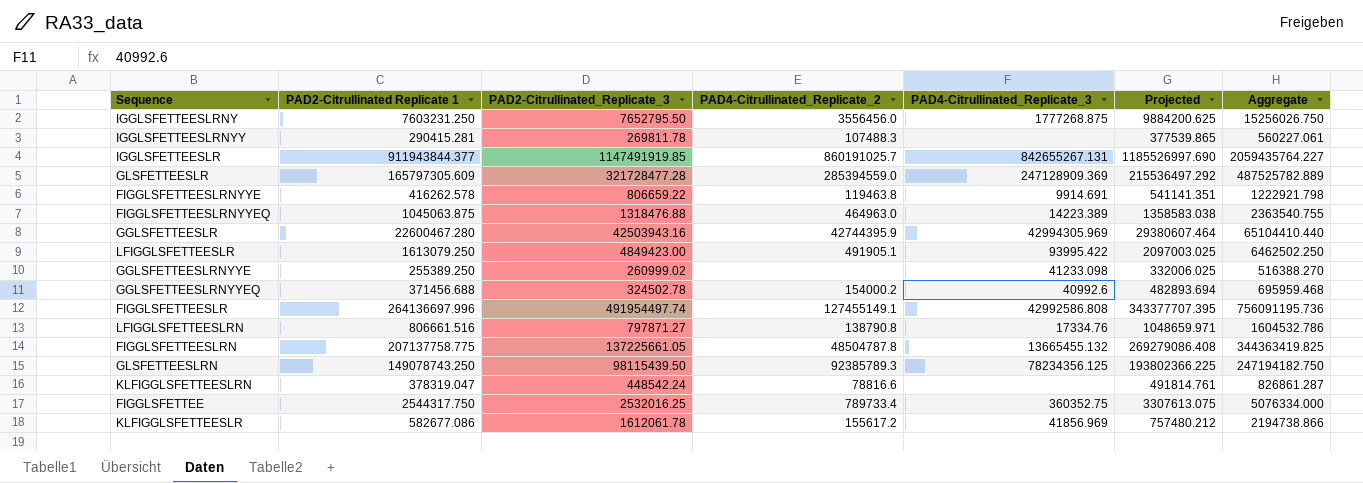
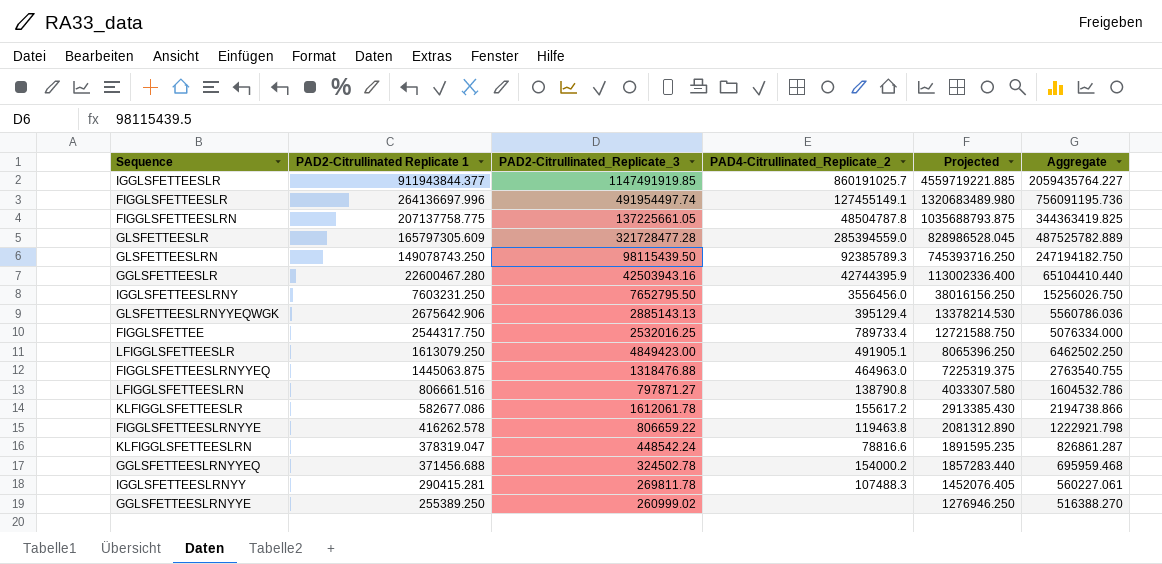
row order: none -> PAD2-Citrullinated Replicate 1 descending
column PAD4-Citrullinated_Replicate_3 | position: 5 -> none
column Projected | formula: [PAD2-Citrullinated Replicate 1] * 1.3 -> [PAD2-Citrullinated Replicate 1] * 5
row GLSFETTEESLRNYYEQWGK: none -> 2675642.906 | 2885143.13 | 395129.4 | 13378214.530 | 5560786.036
FIGGLSFETTEESLRNYYEQ | PAD2-Citrullinated Replicate 1: 1045063.875 -> 1445063.875
FIGGLSFETTEESLRNYYEQ | Aggregate: 2363540.755 -> 2763540.755

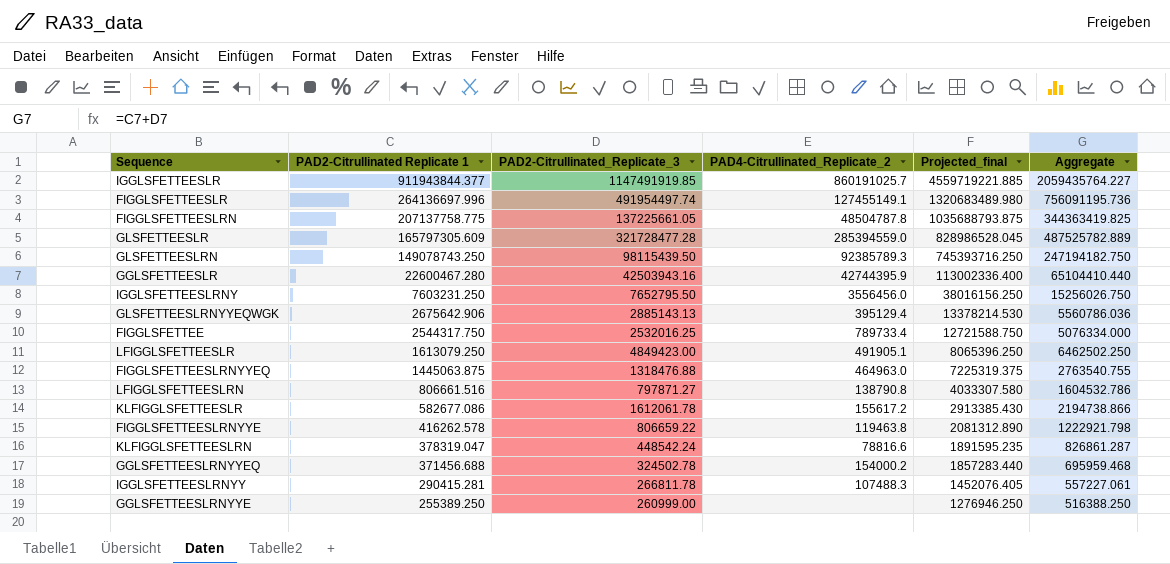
column name: Projected -> Projected_final
IGGLSFETTEESLRNYY | PAD2-Citrullinated_Replicate_3: 269811.78 -> 266811.78
IGGLSFETTEESLRNYY | Aggregate: 560227.061 -> 557227.061
GGLSFETTEESLRNYYE | PAD2-Citrullinated_Replicate_3: 260999.02 -> 260999.00
GGLSFETTEESLRNYYE | Aggregate: 516388.270 -> 516388.250

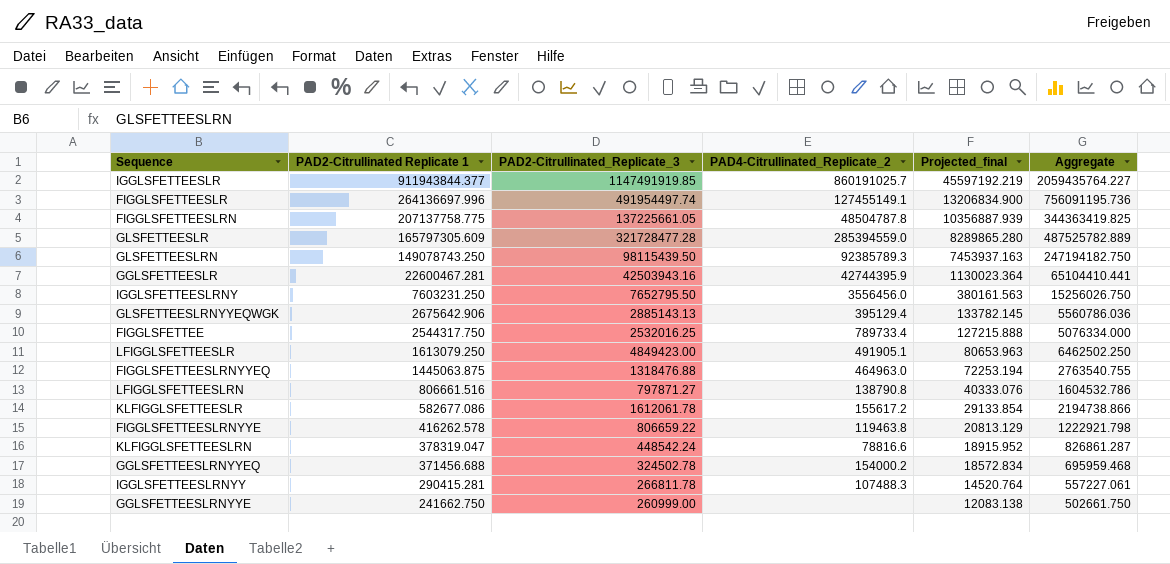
column Projected_final | formula: [PAD2-Citrullinated Replicate 1] * 5 -> [PAD2-Citrullinated Replicate 1] * 0.05
GGLSFETTEESLR | PAD2-Citrullinated Replicate 1: 22600467.280 -> 22600467.281
GGLSFETTEESLR | Aggregate: 65104410.440 -> 65104410.441
GGLSFETTEESLRNYYE | PAD2-Citrullinated Replicate 1: 255389.250 -> 241662.750
GGLSFETTEESLRNYYE | Aggregate: 516388.250 -> 502661.750

